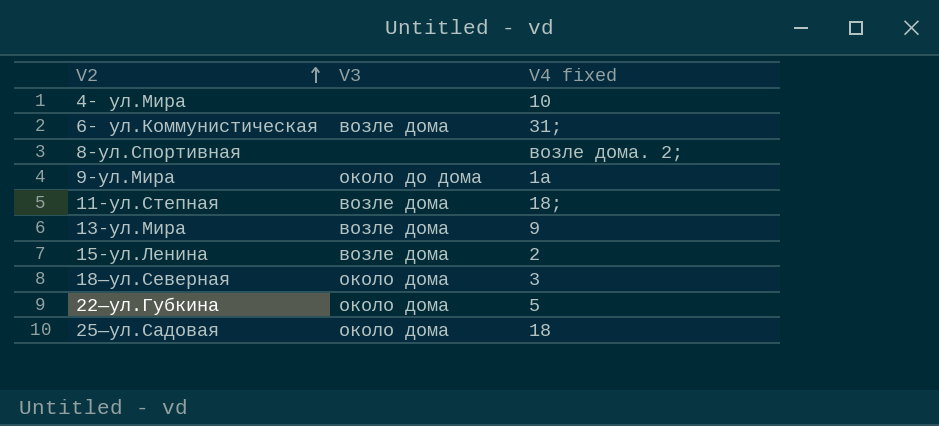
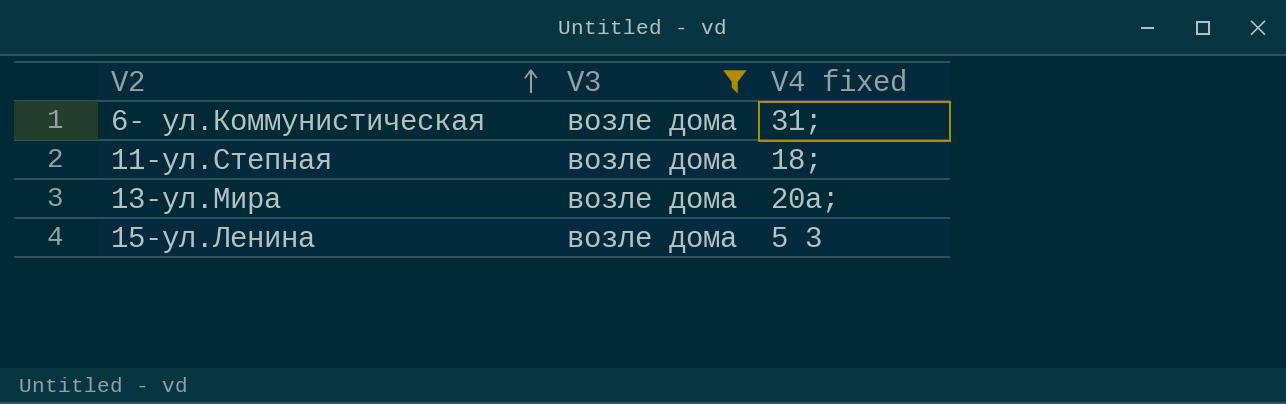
filter: none -> V3 = возле дома
13-ул.Мира | V4 fixed: 9 -> 20а;
15-ул.Ленина | V4 fixed: 2 -> 5 3

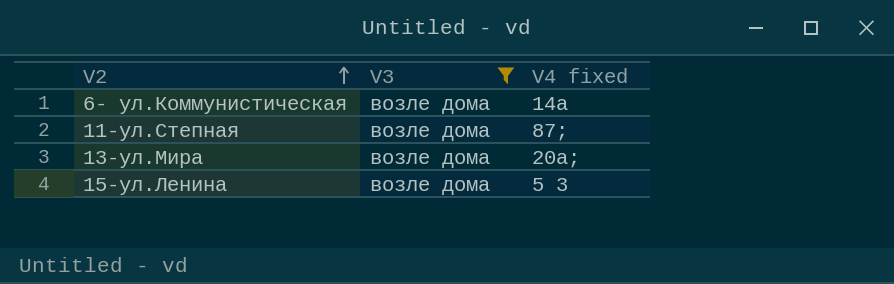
6- ул.Коммунистическая | V4 fixed: 31; -> 14а
11-ул.Степная | V4 fixed: 18; -> 87;

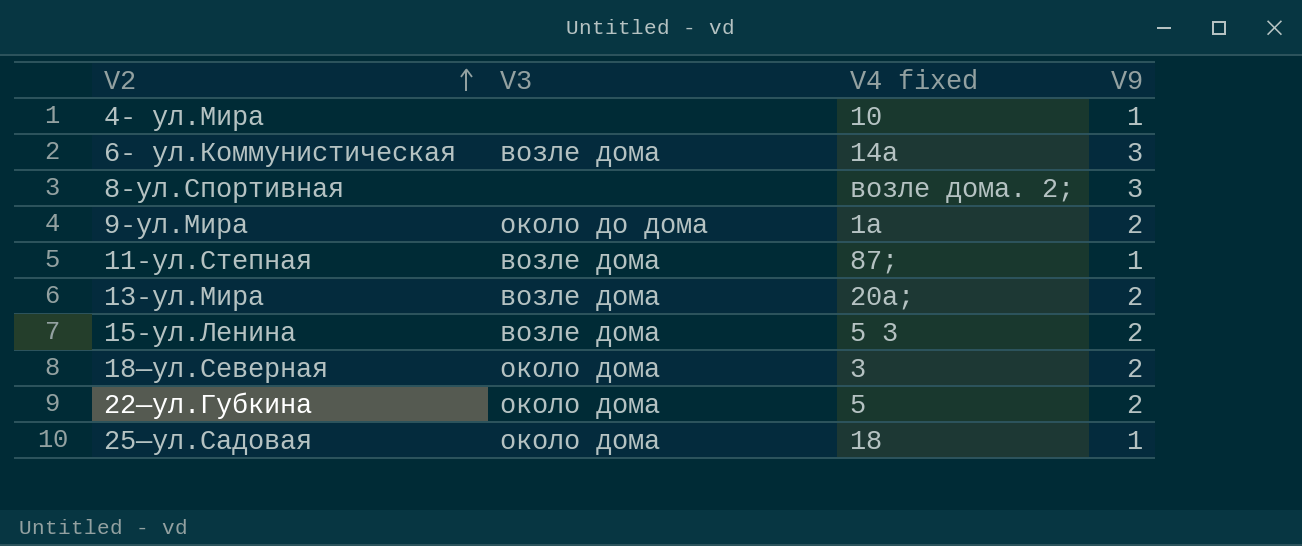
filter: V3 = возле дома -> none
column V9 | position: none -> 4

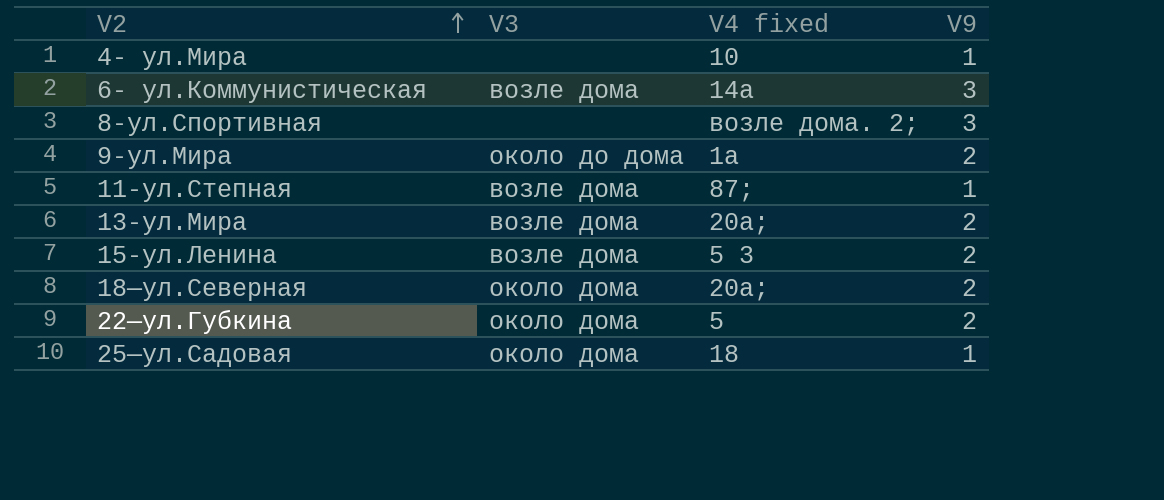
18—ул.Северная | V4 fixed: 3 -> 20а;

